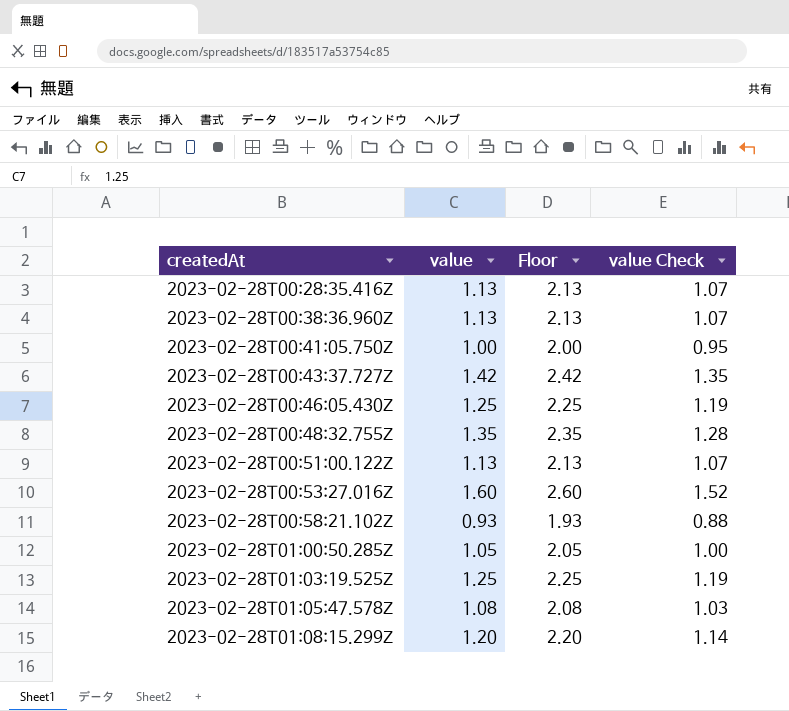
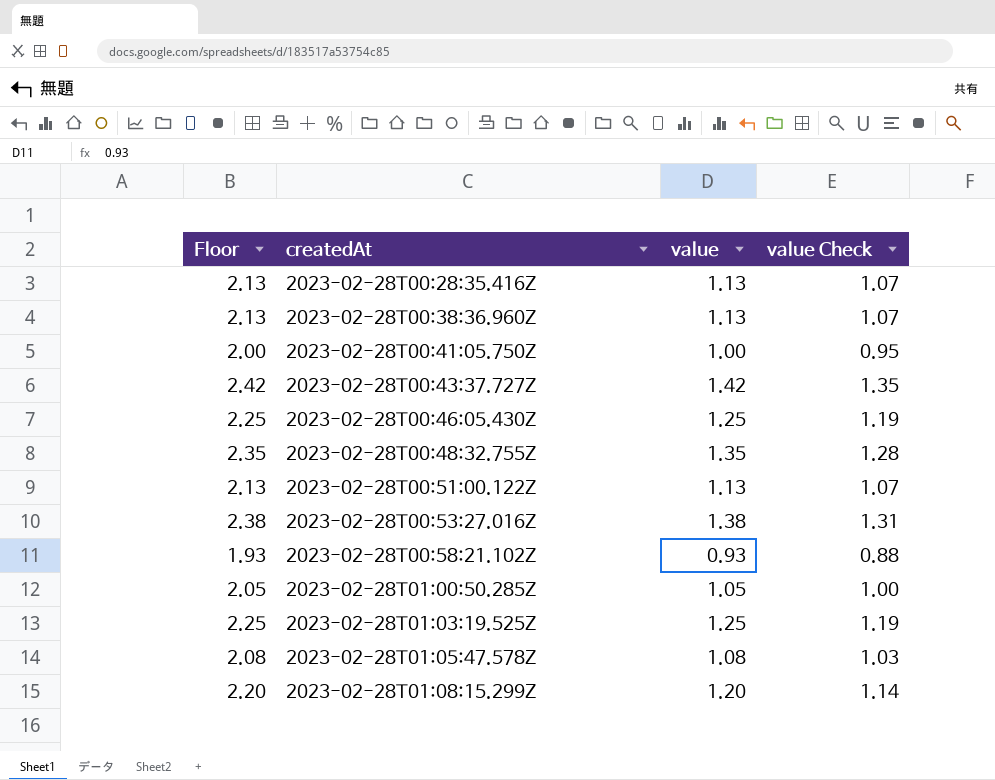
column Floor | position: 3 -> 1
2023-02-28T00:53:27.016Z | Floor: 2.60 -> 2.38
2023-02-28T00:53:27.016Z | value: 1.60 -> 1.38
2023-02-28T00:53:27.016Z | value Check: 1.52 -> 1.31

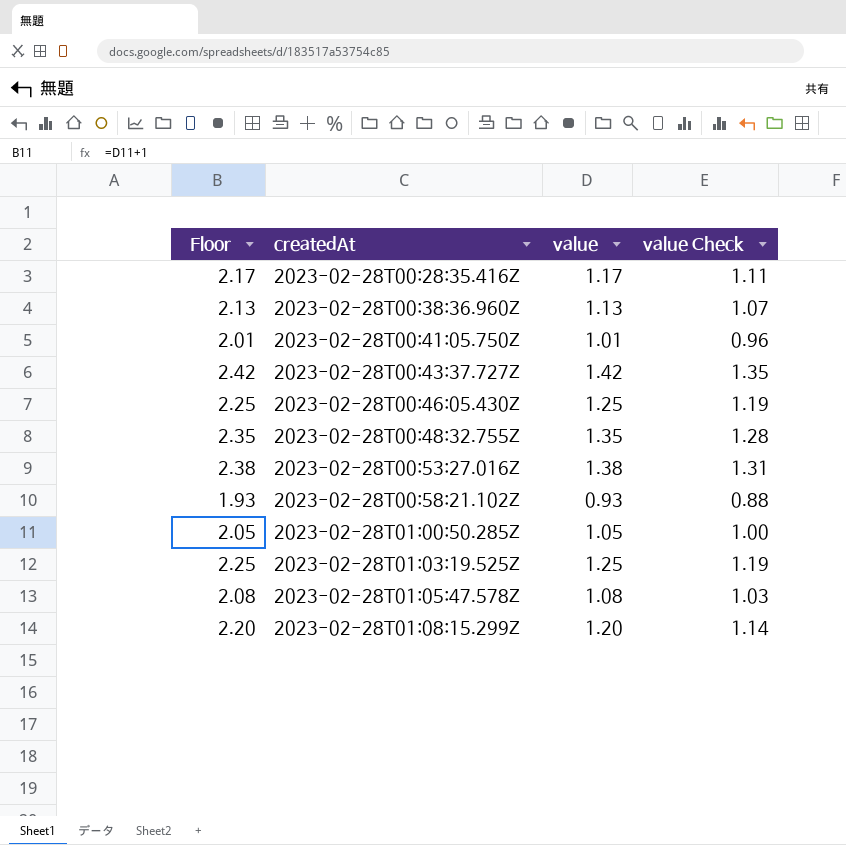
row 2023-02-28T00:51:00.122Z: 2.13 | 1.13 | 1.07 -> none
2023-02-28T00:28:35.416Z | Floor: 2.13 -> 2.17
2023-02-28T00:28:35.416Z | value: 1.13 -> 1.17
2023-02-28T00:28:35.416Z | value Check: 1.07 -> 1.11
2023-02-28T00:41:05.750Z | Floor: 2.00 -> 2.01
2023-02-28T00:41:05.750Z | value: 1.00 -> 1.01
2023-02-28T00:41:05.750Z | value Check: 0.95 -> 0.96

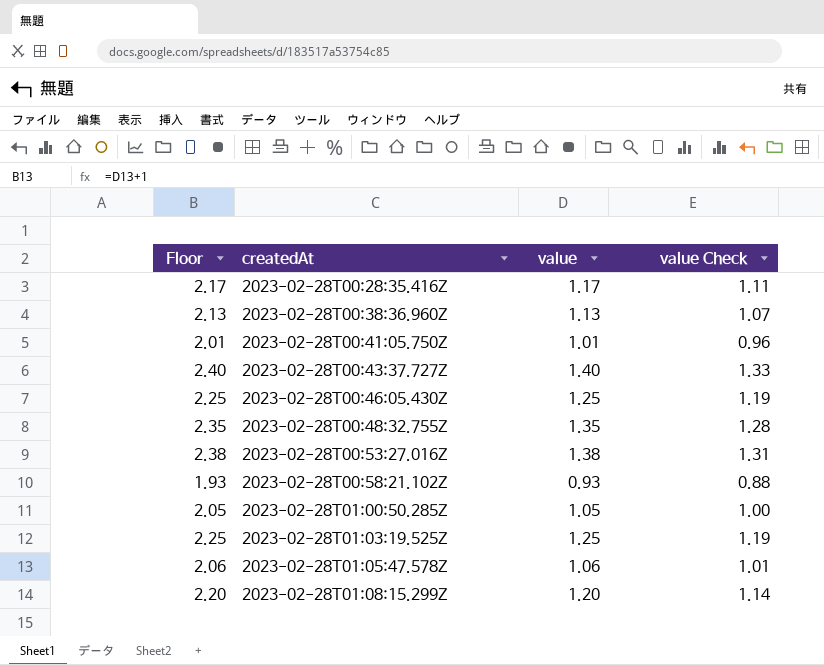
2023-02-28T00:43:37.727Z | Floor: 2.42 -> 2.40
2023-02-28T00:43:37.727Z | value: 1.42 -> 1.40
2023-02-28T00:43:37.727Z | value Check: 1.35 -> 1.33
2023-02-28T01:05:47.578Z | Floor: 2.08 -> 2.06
2023-02-28T01:05:47.578Z | value: 1.08 -> 1.06
2023-02-28T01:05:47.578Z | value Check: 1.03 -> 1.01

